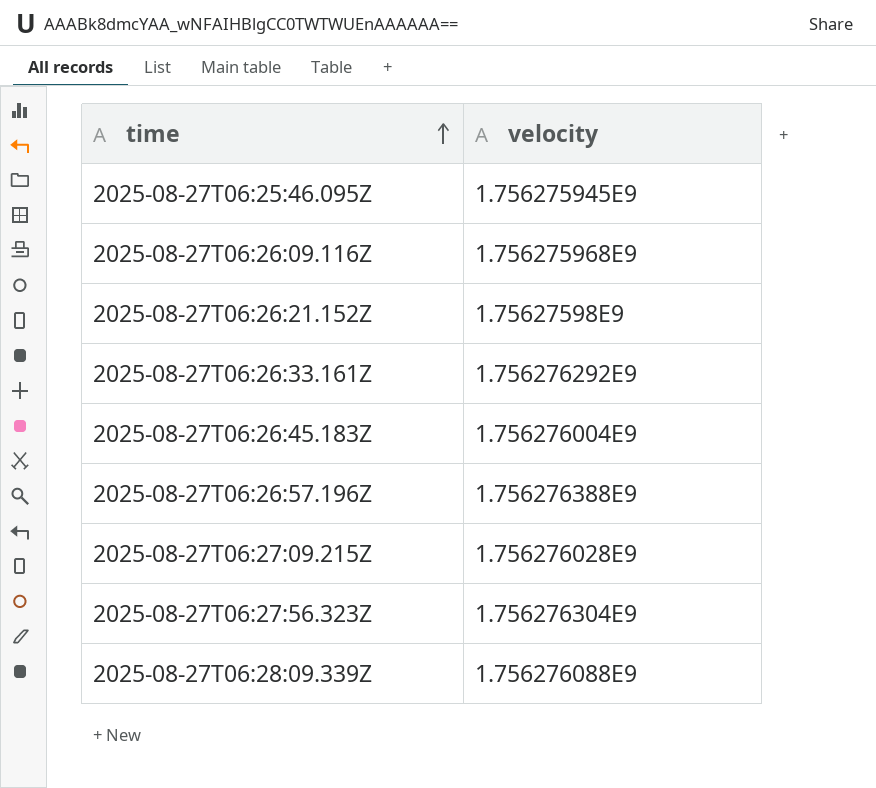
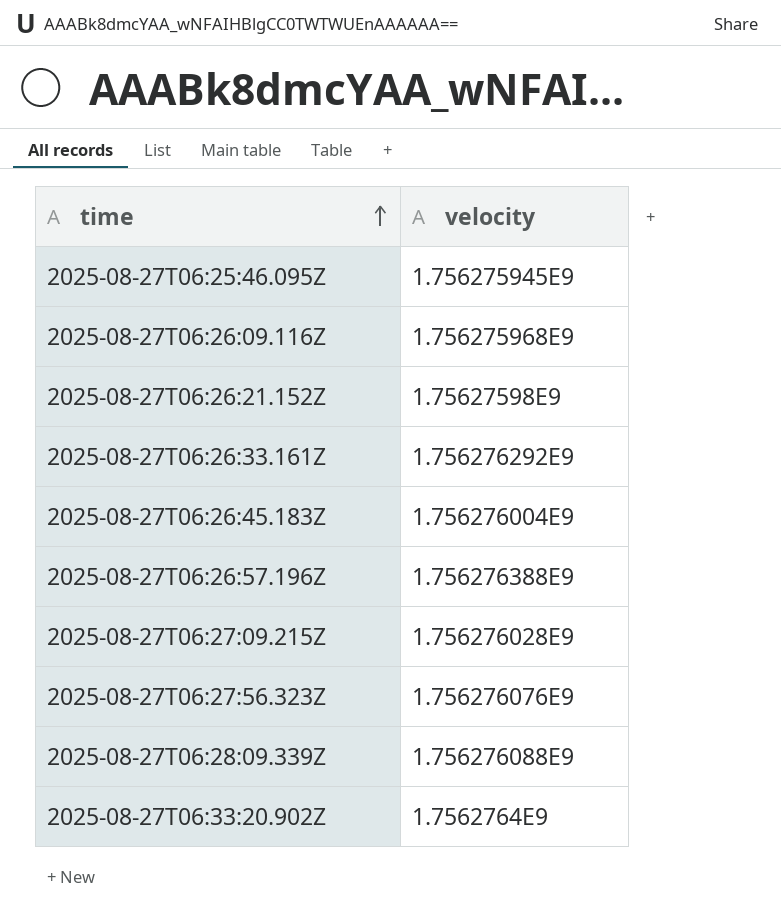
2025-08-27T06:27:56.323Z | velocity: 1.756276304E9 -> 1.756276076E9
row 2025-08-27T06:33:20.902Z: none -> 1.7562764E9

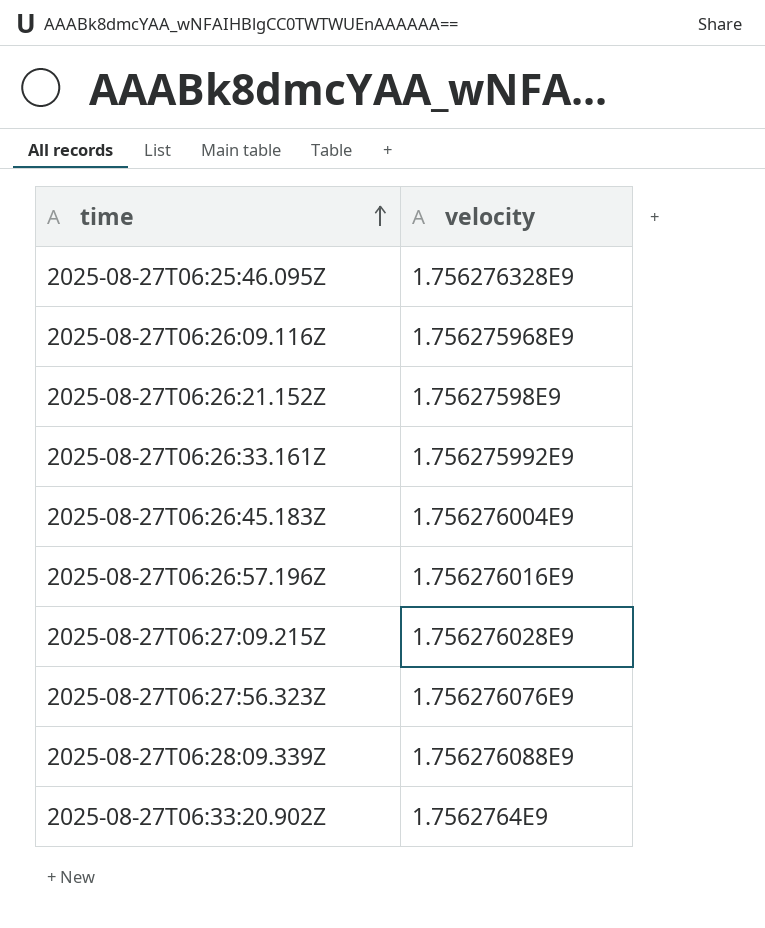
2025-08-27T06:25:46.095Z | velocity: 1.756275945E9 -> 1.756276328E9
2025-08-27T06:26:33.161Z | velocity: 1.756276292E9 -> 1.756275992E9
2025-08-27T06:26:57.196Z | velocity: 1.756276388E9 -> 1.756276016E9

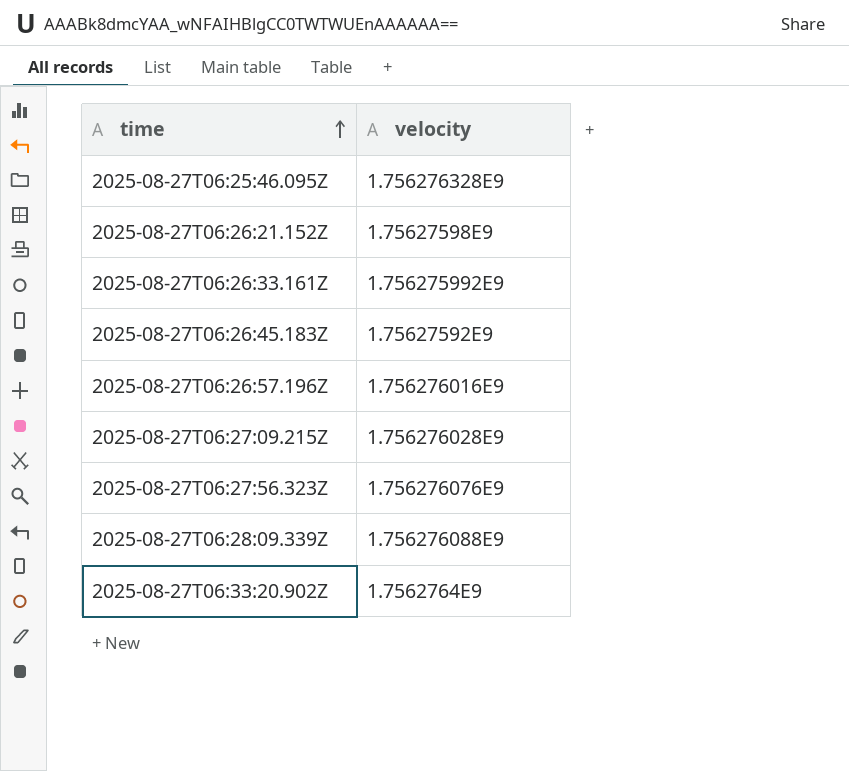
row 2025-08-27T06:26:09.116Z: 1.756275968E9 -> none
2025-08-27T06:26:45.183Z | velocity: 1.756276004E9 -> 1.75627592E9

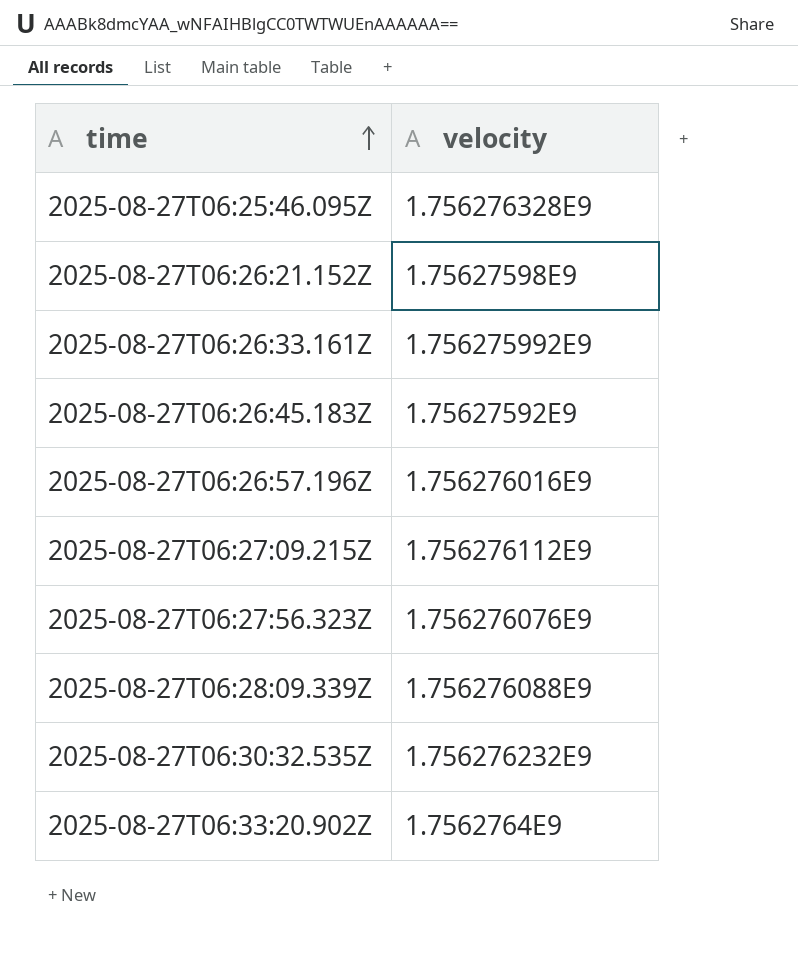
2025-08-27T06:27:09.215Z | velocity: 1.756276028E9 -> 1.756276112E9
row 2025-08-27T06:30:32.535Z: none -> 1.756276232E9

